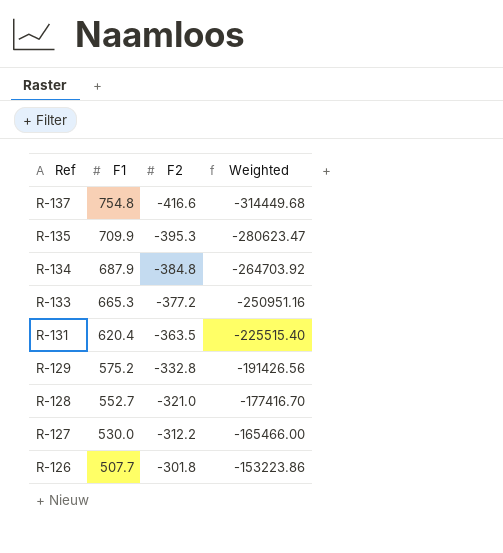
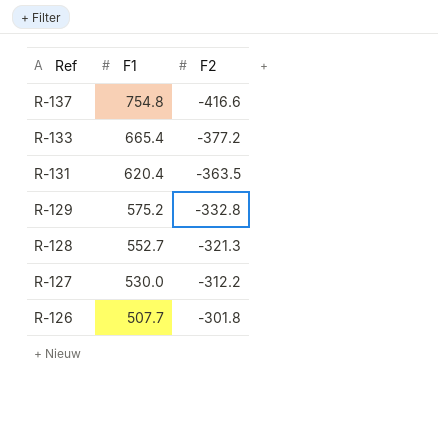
column Weighted | formula: [F1] * [F2] -> none
row R-135: 709.9 | -395.3 | -280623.47 -> none
row R-134: 687.9 | -384.8 | -264703.92 -> none
R-133 | F1: 665.3 -> 665.4
R-128 | F2: -321.0 -> -321.3

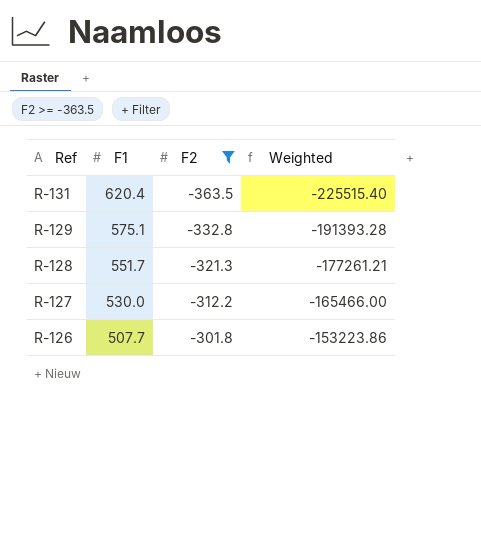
filter: none -> F2 >= -363.5
column Weighted | formula: none -> [F1] * [F2]
R-129 | F1: 575.2 -> 575.1
R-128 | F1: 552.7 -> 551.7

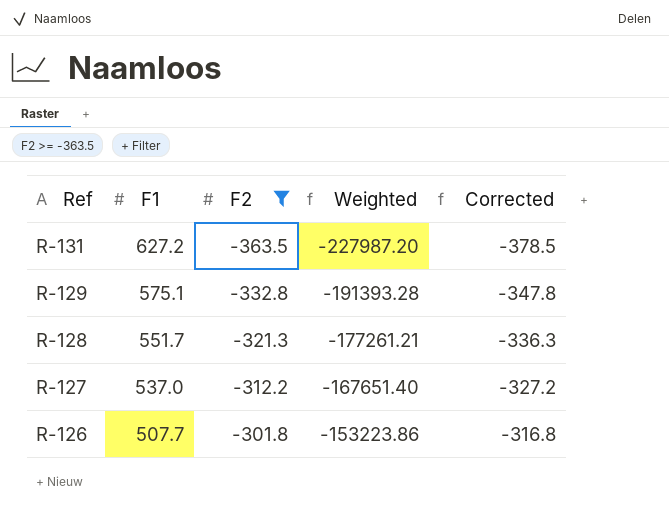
column Corrected | formula: none -> [F2] - 15
R-131 | F1: 620.4 -> 627.2
R-131 | Weighted: -225515.40 -> -227987.20
R-127 | F1: 530.0 -> 537.0
R-127 | Weighted: -165466.00 -> -167651.40

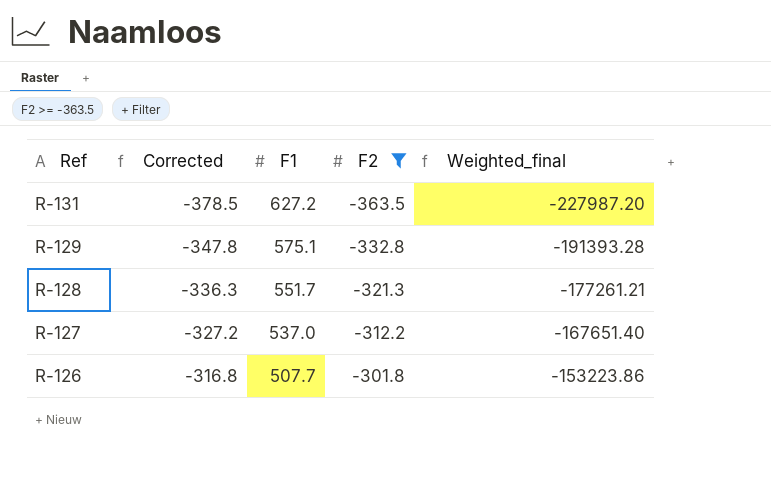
column Corrected | position: 5 -> 2
column name: Weighted -> Weighted_final

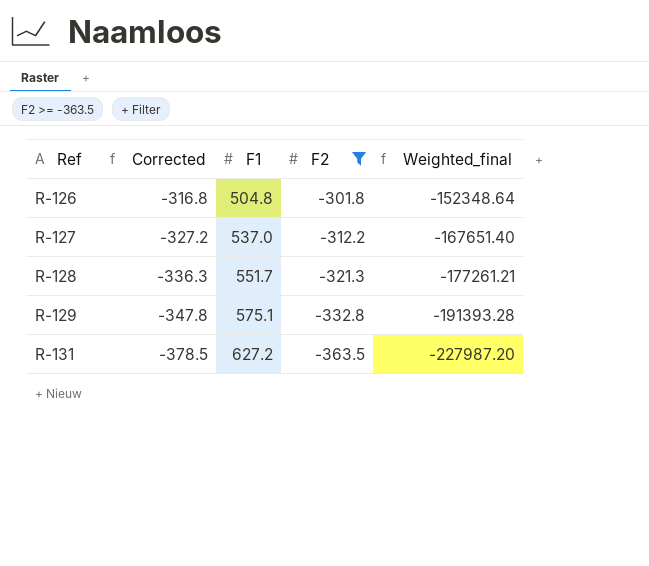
row order: Ref descending -> Ref ascending
R-126 | F1: 507.7 -> 504.8
R-126 | Weighted_final: -153223.86 -> -152348.64

